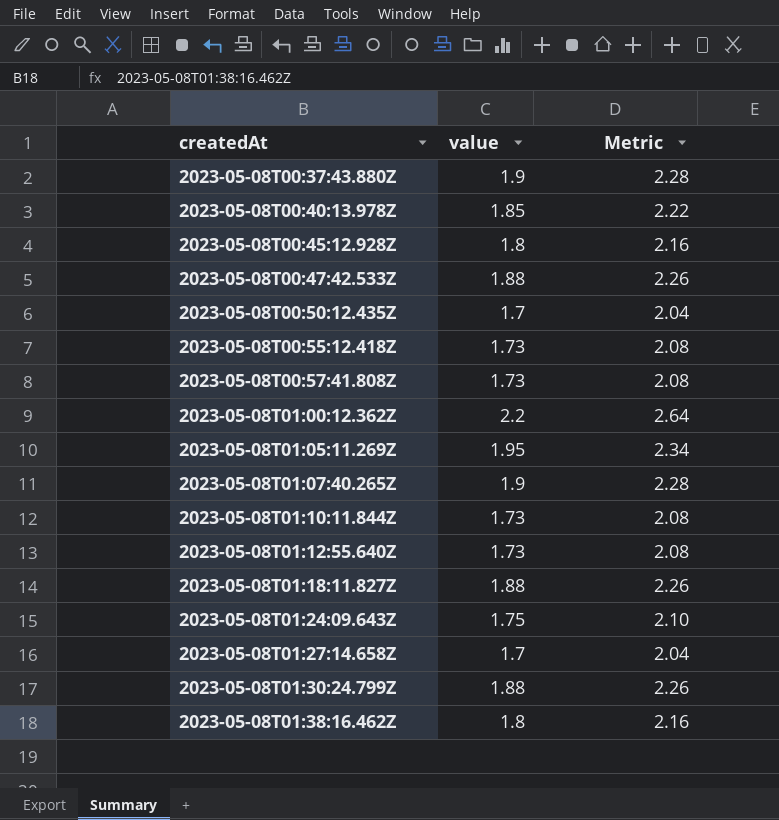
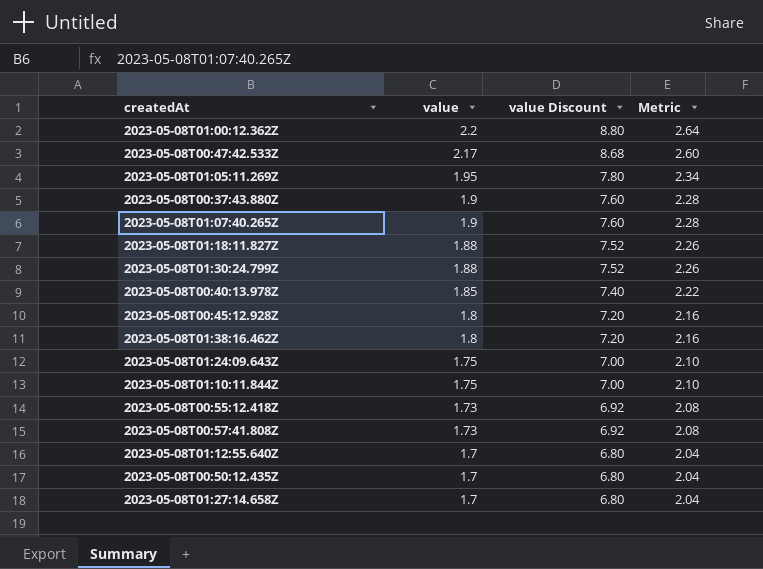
row order: createdAt ascending -> value descending
column value Discount | formula: none -> [value] * 4
2023-05-08T00:47:42.533Z | value: 1.88 -> 2.17
2023-05-08T00:47:42.533Z | Metric: 2.26 -> 2.60
2023-05-08T01:10:11.844Z | value: 1.73 -> 1.75
2023-05-08T01:10:11.844Z | Metric: 2.08 -> 2.10
2023-05-08T01:12:55.640Z | value: 1.73 -> 1.7
2023-05-08T01:12:55.640Z | Metric: 2.08 -> 2.04

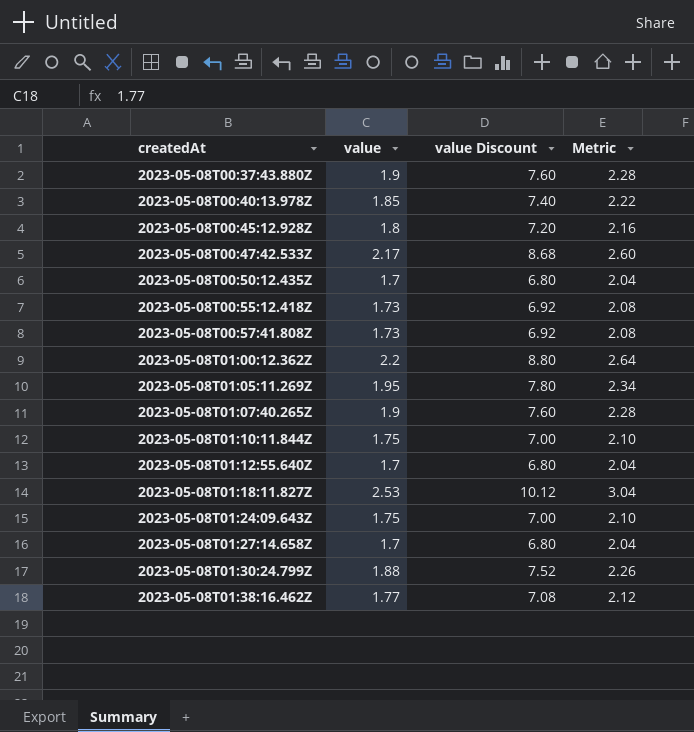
row order: value descending -> createdAt ascending
2023-05-08T01:18:11.827Z | value: 1.88 -> 2.53
2023-05-08T01:18:11.827Z | value Discount: 7.52 -> 10.12
2023-05-08T01:18:11.827Z | Metric: 2.26 -> 3.04
2023-05-08T01:38:16.462Z | value: 1.8 -> 1.77
2023-05-08T01:38:16.462Z | value Discount: 7.20 -> 7.08
2023-05-08T01:38:16.462Z | Metric: 2.16 -> 2.12

